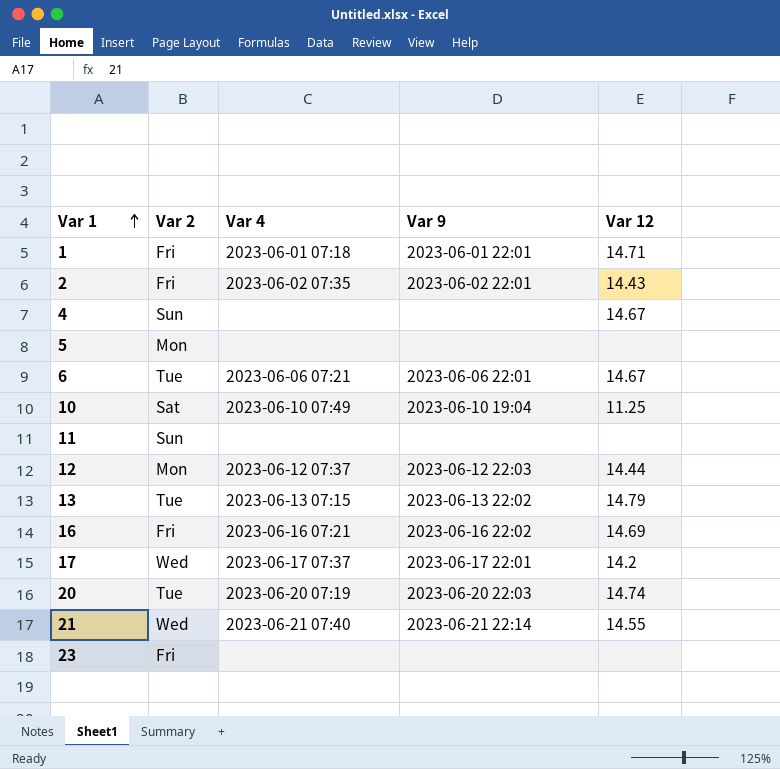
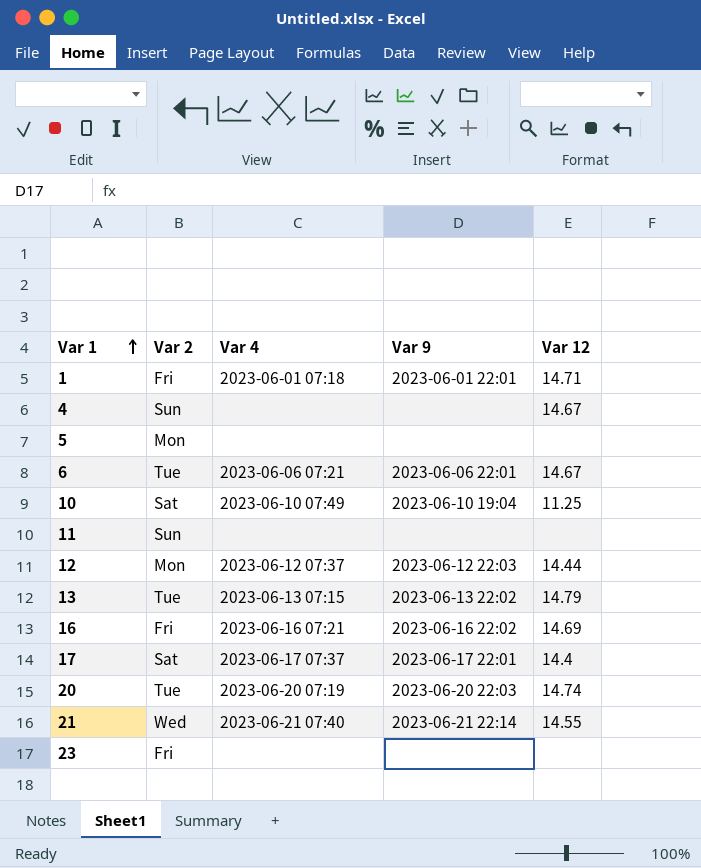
row 2: Fri | 2023-06-02 07:35 | 2023-06-02 22:01 | 14.43 -> none
17 | Var 2: Wed -> Sat
17 | Var 12: 14.2 -> 14.4

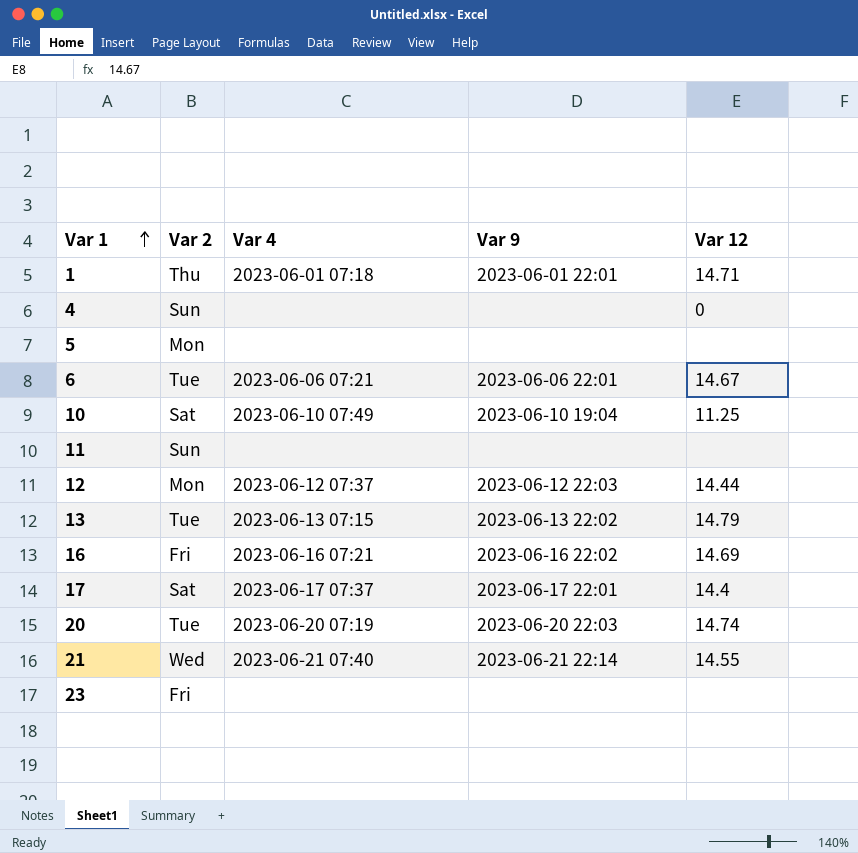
1 | Var 2: Fri -> Thu
4 | Var 12: 14.67 -> 0

